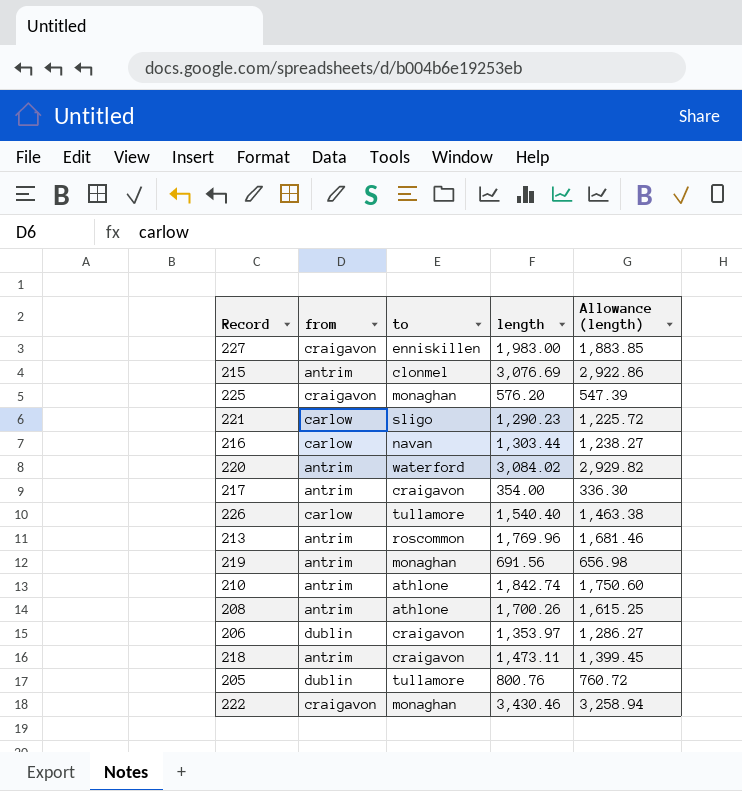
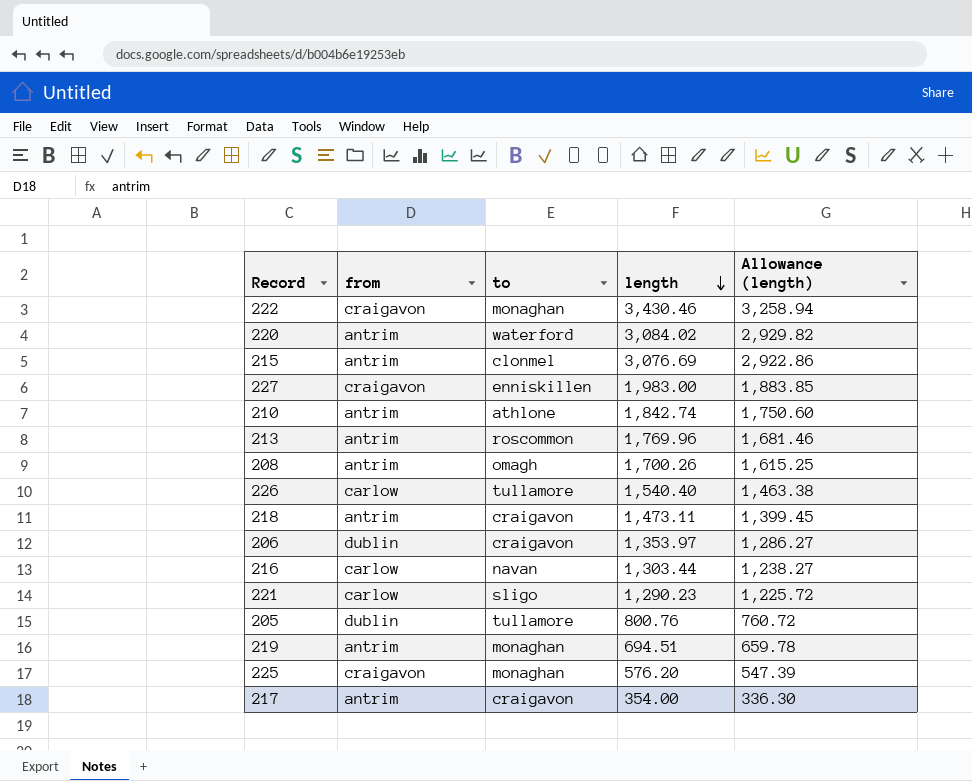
row order: none -> length descending
208 | to: athlone -> omagh
219 | length: 691.56 -> 694.51
219 | Allowance (length): 656.98 -> 659.78

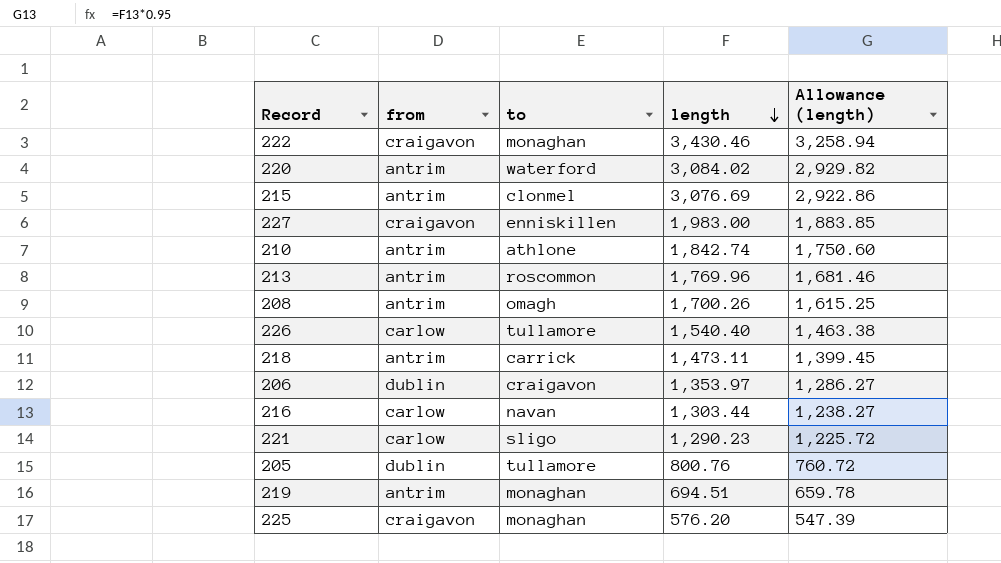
row 217: antrim | craigavon | 354.00 | 336.30 -> none
218 | to: craigavon -> carrick

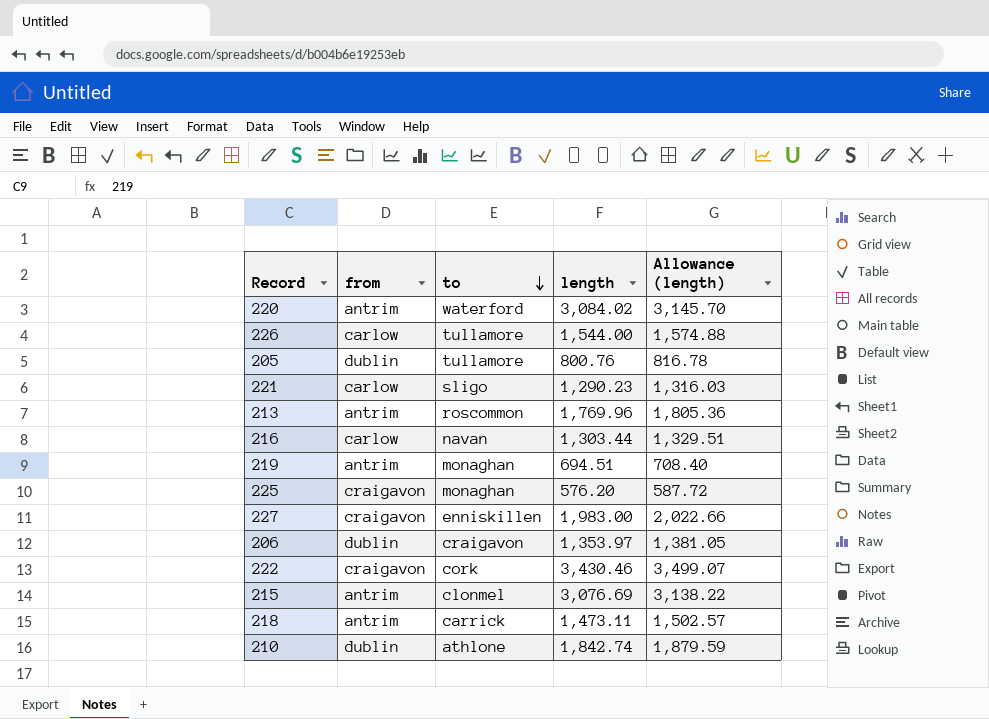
row order: length descending -> to descending
column Allowance (length) | formula: [length] * 0.95 -> [length] * 1.02
row 208: antrim | omagh | 1,700.26 | 1,615.25 -> none
226 | length: 1,540.40 -> 1,544.00
222 | to: monaghan -> cork
210 | from: antrim -> dublin

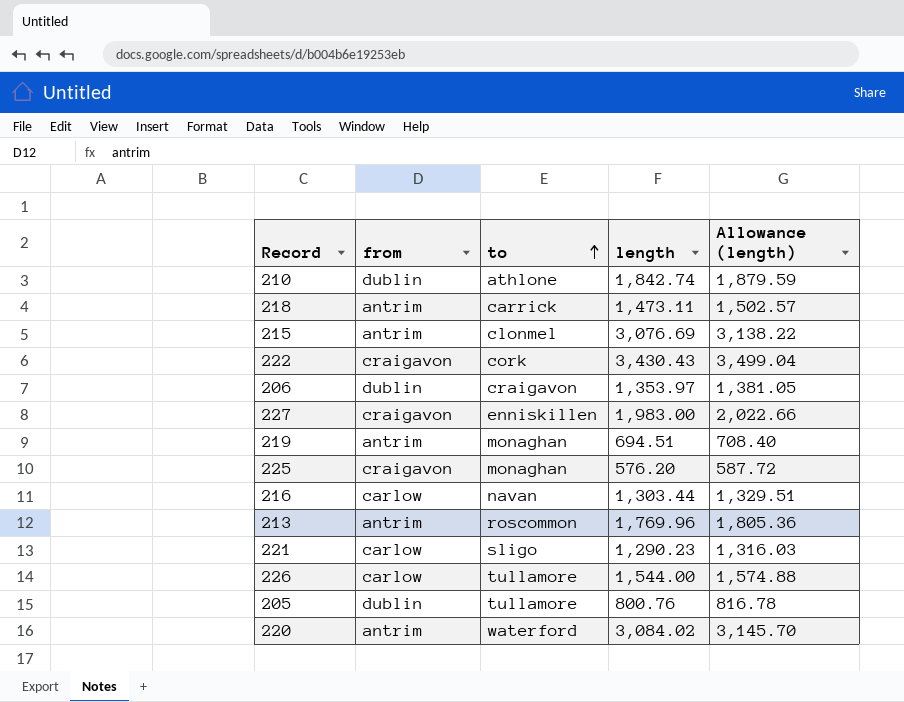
row order: to descending -> to ascending
222 | length: 3,430.46 -> 3,430.43
222 | Allowance (length): 3,499.07 -> 3,499.04

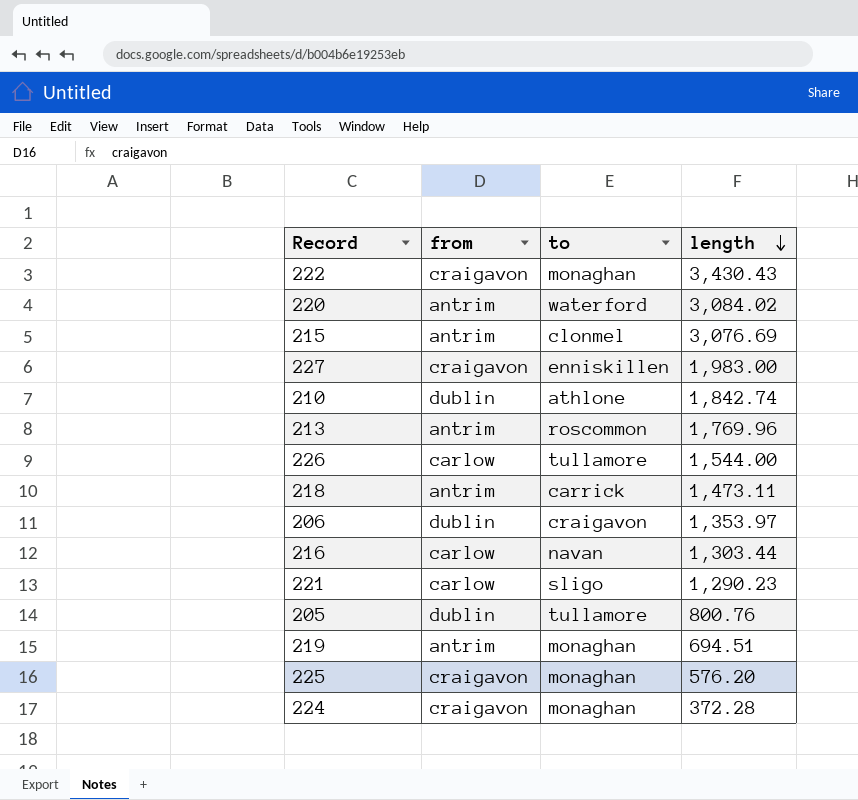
row order: to ascending -> length descending
column Allowance (length) | formula: [length] * 1.02 -> none
222 | to: cork -> monaghan
row 224: none -> craigavon | monaghan | 372.28

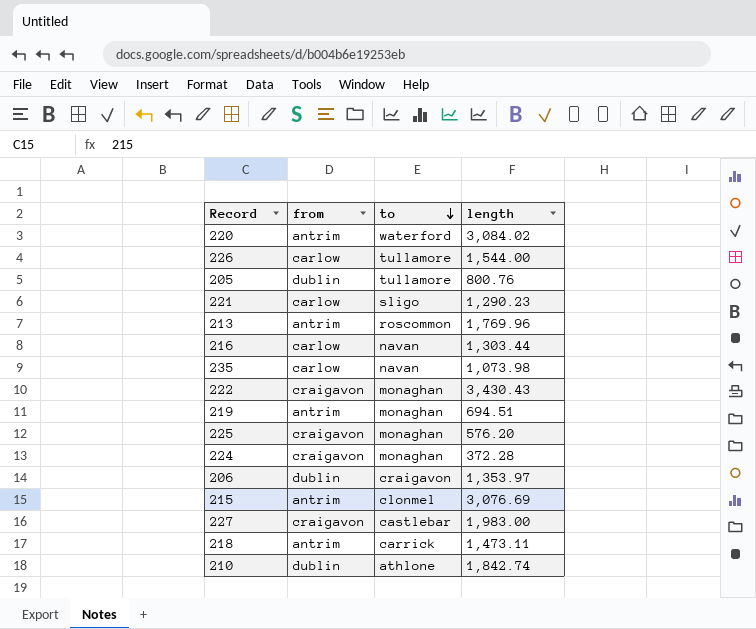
row order: length descending -> to descending
row 235: none -> carlow | navan | 1,073.98
227 | to: enniskillen -> castlebar

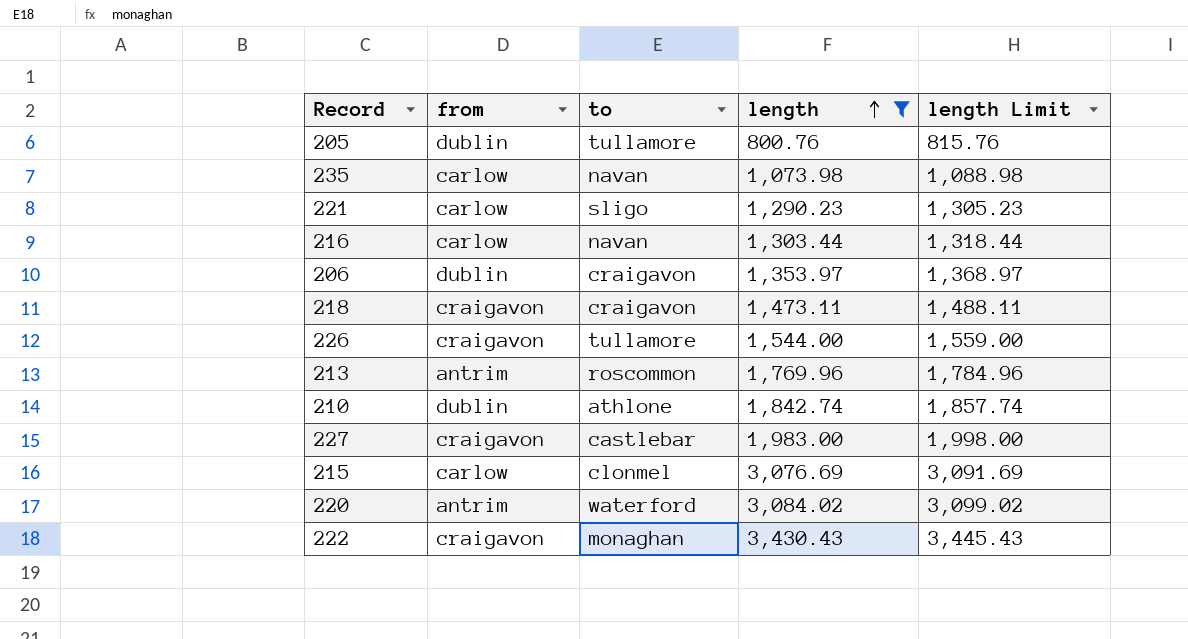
filter: none -> length >= 800.76
row order: to descending -> length ascending
column length Limit | formula: none -> [length] + 15
218 | from: antrim -> craigavon
218 | to: carrick -> craigavon
226 | from: carlow -> craigavon
215 | from: antrim -> carlow

